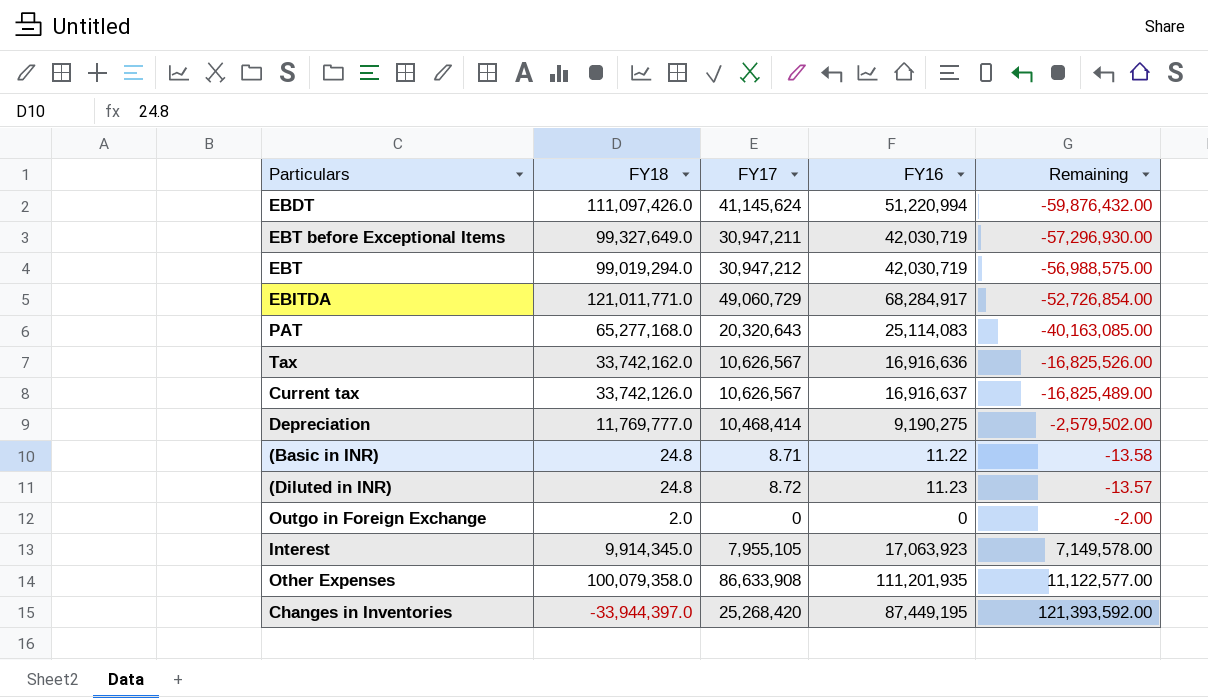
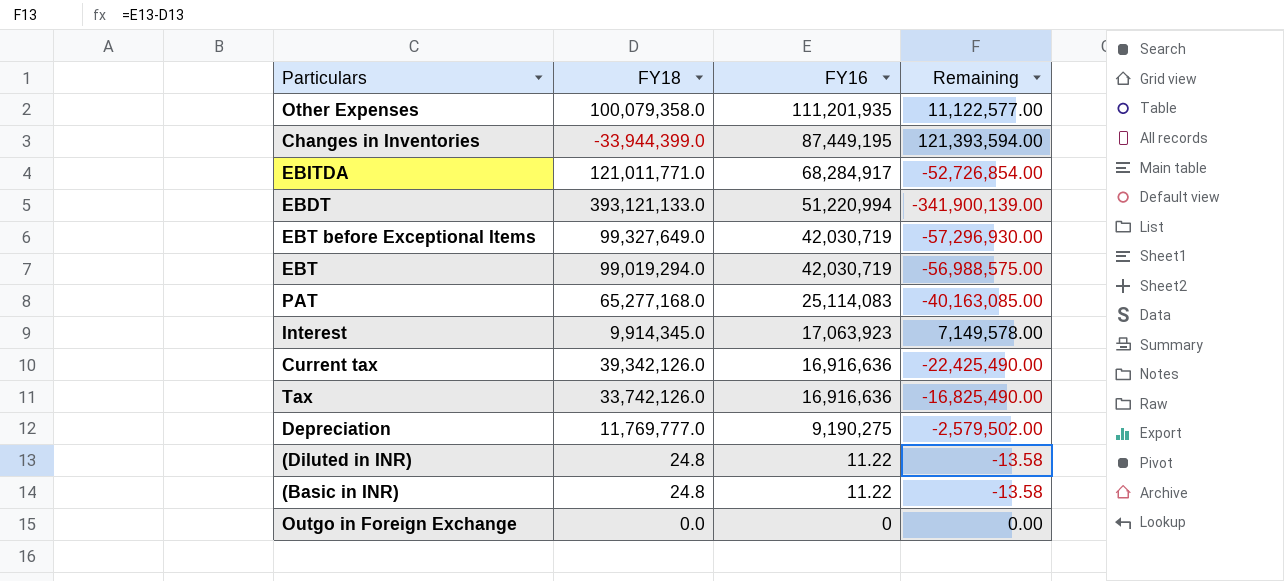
row order: Remaining ascending -> FY16 descending
column FY17 | position: 3 -> none
Changes in Inventories | FY18: -33,944,397.0 -> -33,944,399.0
Changes in Inventories | Remaining: 121,393,592.00 -> 121,393,594.00
EBDT | FY18: 111,097,426.0 -> 393,121,133.0
EBDT | Remaining: -59,876,432.00 -> -341,900,139.00
Current tax | FY18: 33,742,126.0 -> 39,342,126.0
Current tax | FY16: 16,916,637 -> 16,916,636
Current tax | Remaining: -16,825,489.00 -> -22,425,490.00
Tax | FY18: 33,742,162.0 -> 33,742,126.0
Tax | Remaining: -16,825,526.00 -> -16,825,490.00
(Diluted in INR) | FY16: 11.23 -> 11.22
(Diluted in INR) | Remaining: -13.57 -> -13.58
Outgo in Foreign Exchange | FY18: 2.0 -> 0.0
Outgo in Foreign Exchange | Remaining: -2.00 -> 0.00

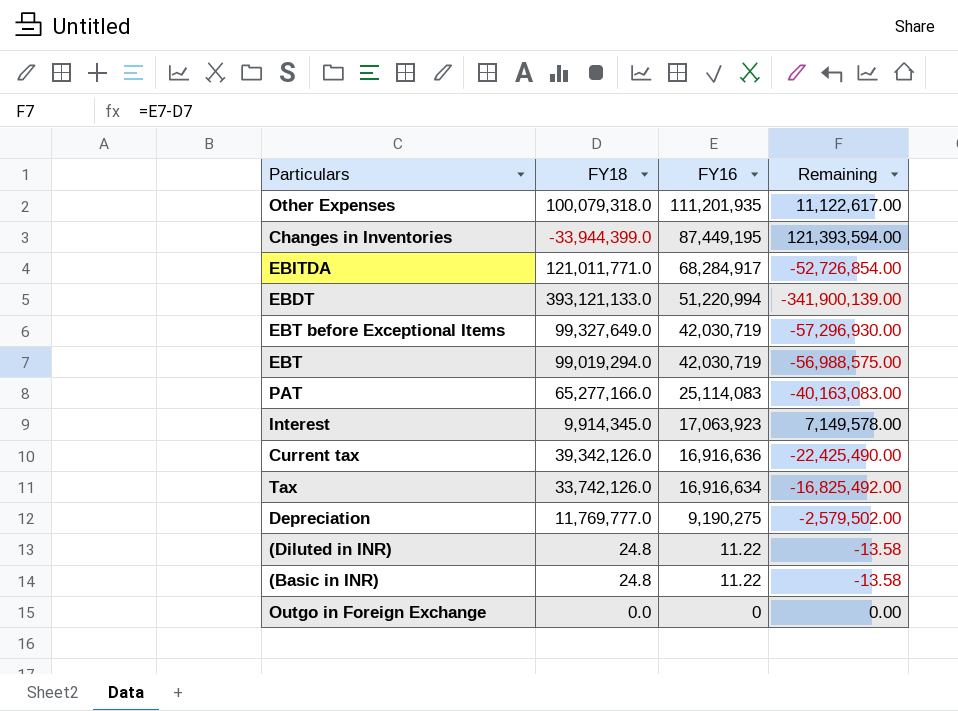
Other Expenses | FY18: 100,079,358.0 -> 100,079,318.0
Other Expenses | Remaining: 11,122,577.00 -> 11,122,617.00
PAT | FY18: 65,277,168.0 -> 65,277,166.0
PAT | Remaining: -40,163,085.00 -> -40,163,083.00
Tax | FY16: 16,916,636 -> 16,916,634
Tax | Remaining: -16,825,490.00 -> -16,825,492.00

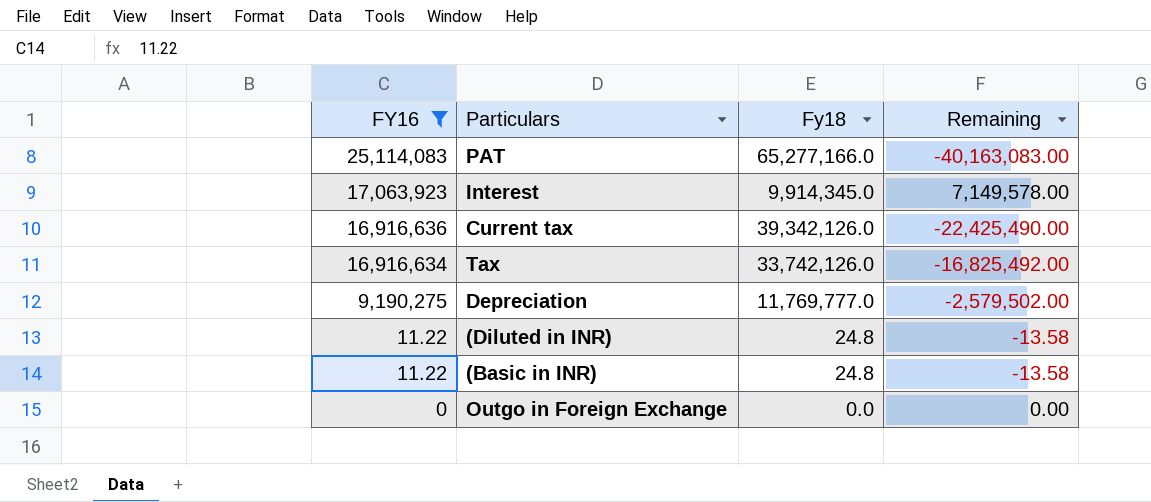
filter: none -> FY16 <= 25,114,083
column FY16 | position: 3 -> 1
column name: FY18 -> Fy18

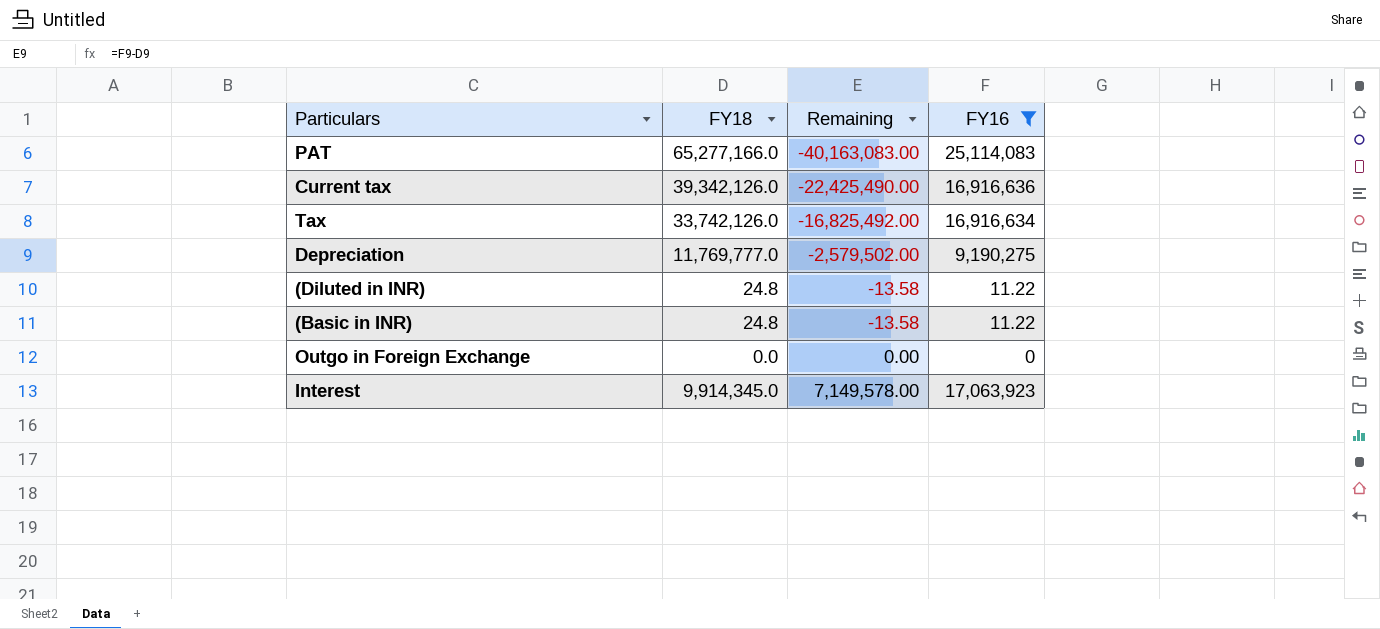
row order: FY16 descending -> Remaining ascending
column name: Fy18 -> FY18
column FY16 | position: 1 -> 4

